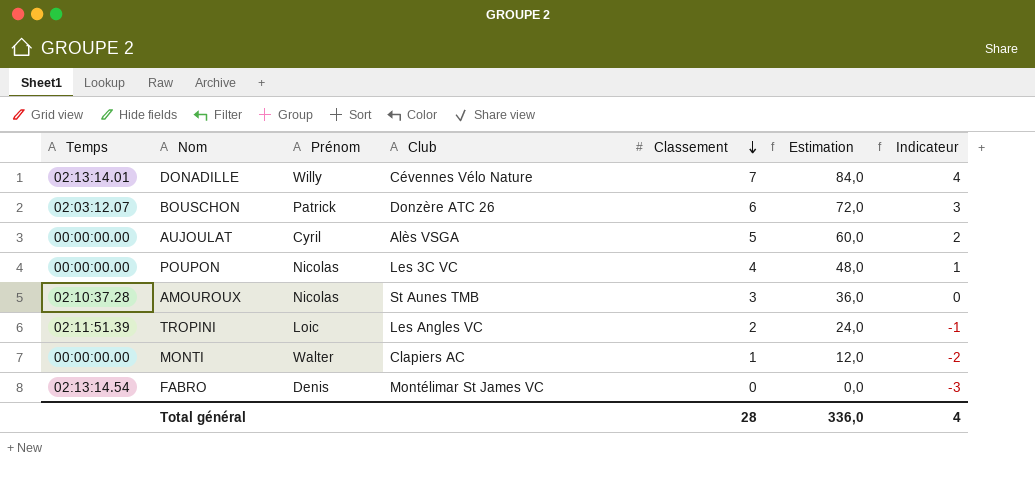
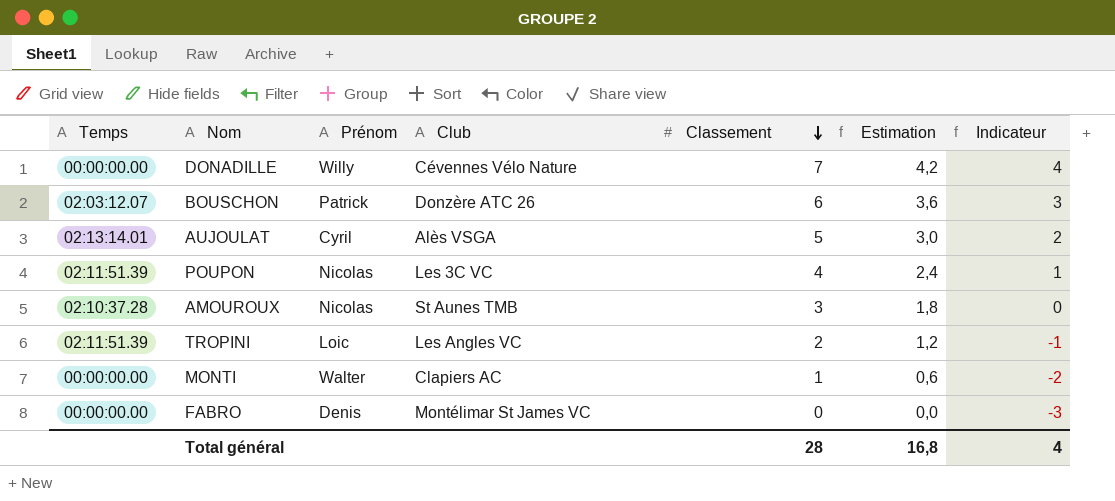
column Estimation | formula: [Classement] * 12 -> [Classement] * 0,6
DONADILLE | Temps: 02:13:14.01 -> 00:00:00.00
AUJOULAT | Temps: 00:00:00.00 -> 02:13:14.01
POUPON | Temps: 00:00:00.00 -> 02:11:51.39
FABRO | Temps: 02:13:14.54 -> 00:00:00.00
Total général | Estimation: 336,0 -> 16,8

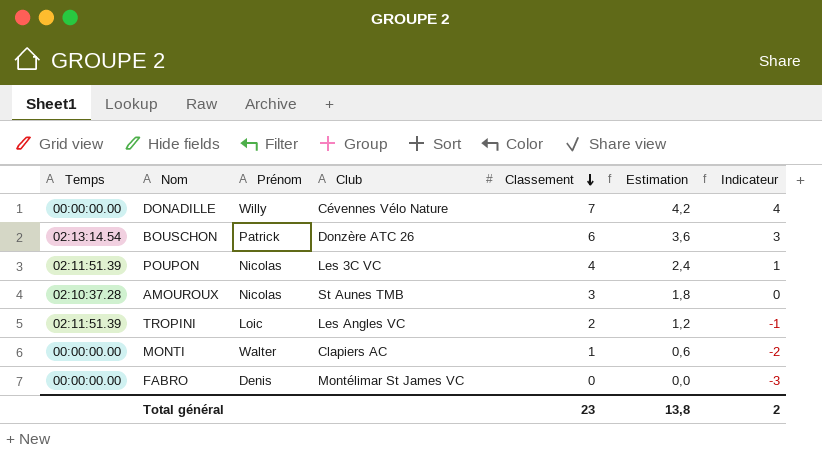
row AUJOULAT: 02:13:14.01 | Cyril | Alès VSGA | 5 | 3,0 | 2 -> none
BOUSCHON | Temps: 02:03:12.07 -> 02:13:14.54
Total général | Classement: 28 -> 23
Total général | Estimation: 16,8 -> 13,8
Total général | Indicateur: 4 -> 2

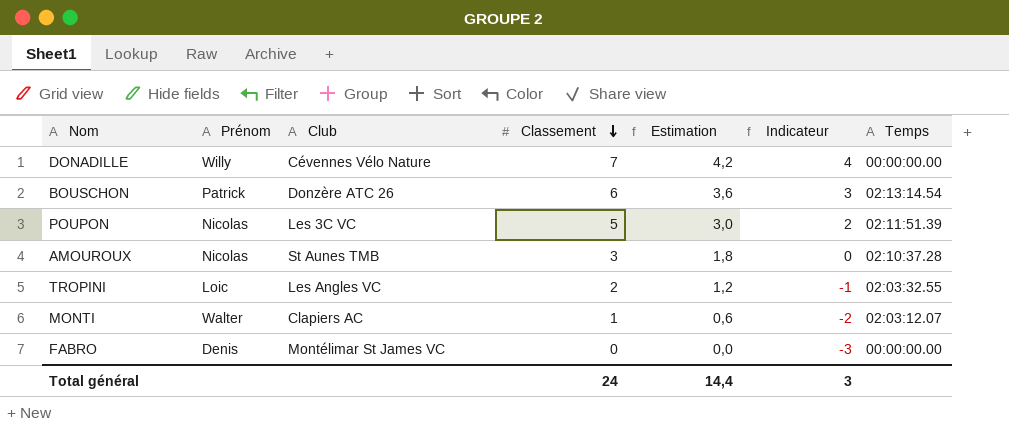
column Temps | position: 1 -> 7
POUPON | Classement: 4 -> 5
POUPON | Estimation: 2,4 -> 3,0
POUPON | Indicateur: 1 -> 2
TROPINI | Temps: 02:11:51.39 -> 02:03:32.55
MONTI | Temps: 00:00:00.00 -> 02:03:12.07
Total général | Classement: 23 -> 24
Total général | Estimation: 13,8 -> 14,4
Total général | Indicateur: 2 -> 3

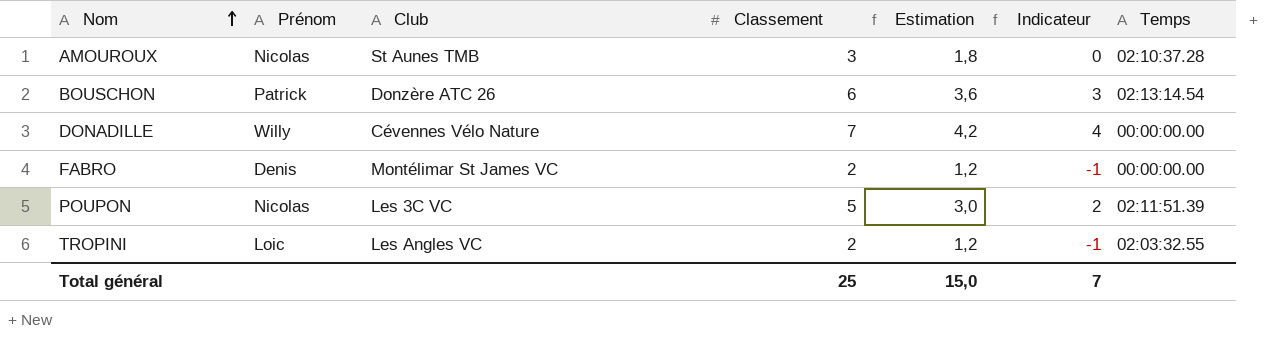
row order: Classement descending -> Nom ascending
row MONTI: Walter | Clapiers AC | 1 | 0,6 | -2 | 02:03:12.07 -> none
FABRO | Classement: 0 -> 2
FABRO | Estimation: 0,0 -> 1,2
FABRO | Indicateur: -3 -> -1
Total général | Classement: 24 -> 25
Total général | Estimation: 14,4 -> 15,0
Total général | Indicateur: 3 -> 7

